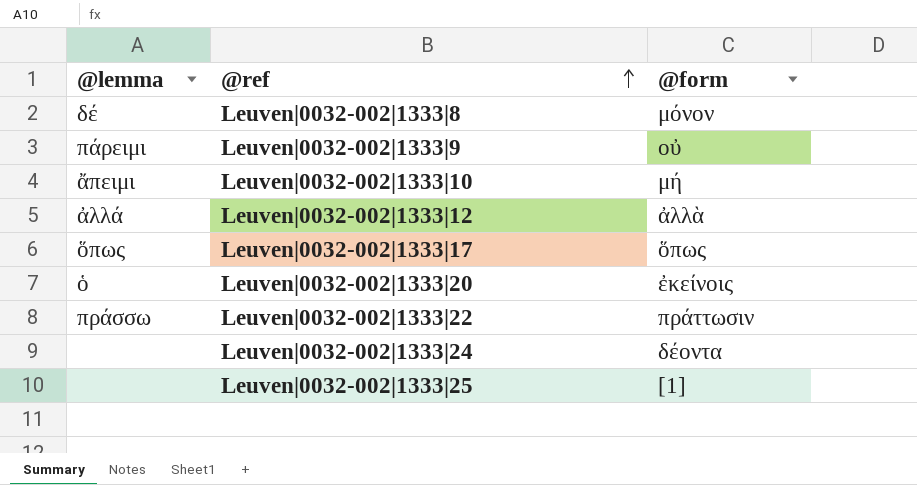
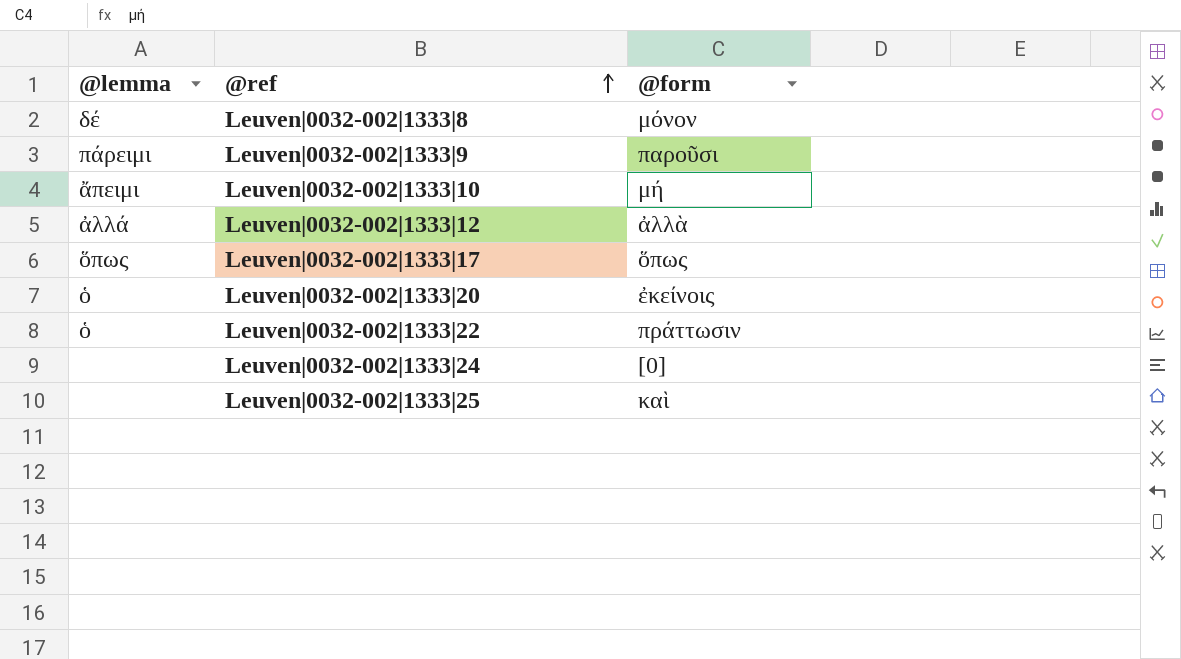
Leuven|0032-002|1333|9 | @form: οὐ -> παροῦσι
Leuven|0032-002|1333|22 | @lemma: πράσσω -> ὁ
Leuven|0032-002|1333|24 | @form: δέοντα -> [0]
Leuven|0032-002|1333|25 | @form: [1] -> καὶ

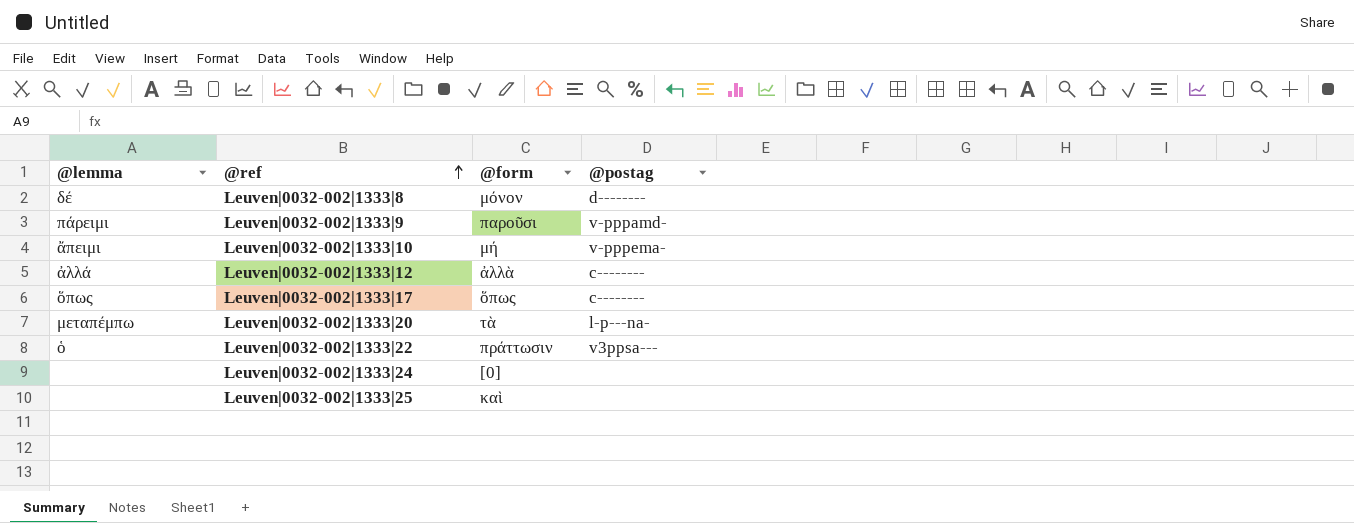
column @postag | position: none -> 4
Leuven|0032-002|1333|20 | @lemma: ὁ -> μεταπέμπω
Leuven|0032-002|1333|20 | @form: ἐκείνοις -> τὰ

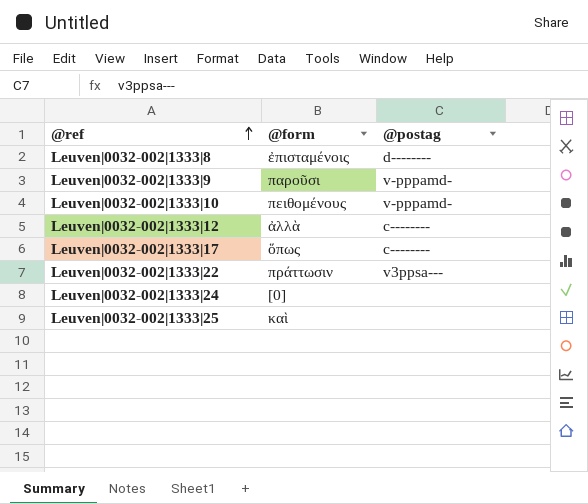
column @lemma | position: 1 -> none
row Leuven|0032-002|1333|20: μεταπέμπω | τὰ | l-p---na- -> none
Leuven|0032-002|1333|8 | @form: μόνον -> ἐπισταμένοις
Leuven|0032-002|1333|10 | @form: μή -> πειθομένους
Leuven|0032-002|1333|10 | @postag: v-pppema- -> v-pppamd-

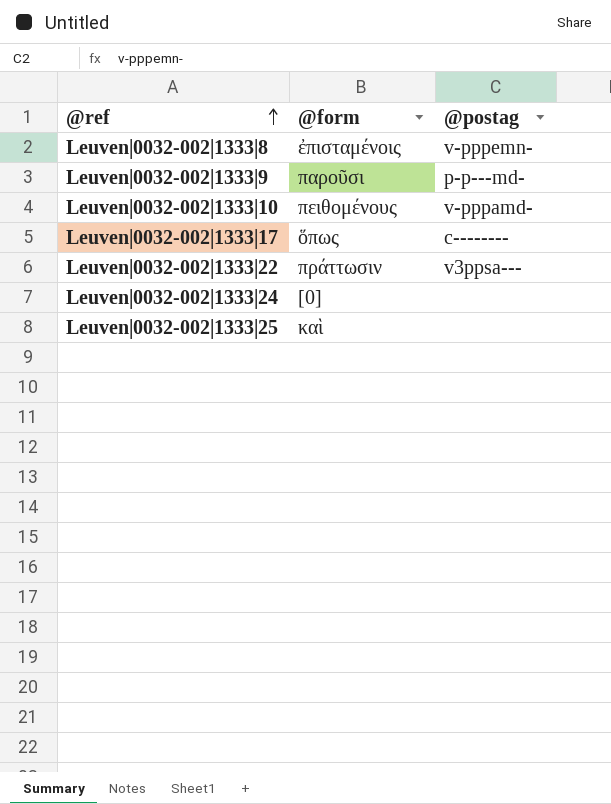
row Leuven|0032-002|1333|12: ἀλλὰ | c-------- -> none
Leuven|0032-002|1333|8 | @postag: d-------- -> v-pppemn-
Leuven|0032-002|1333|9 | @postag: v-pppamd- -> p-p---md-

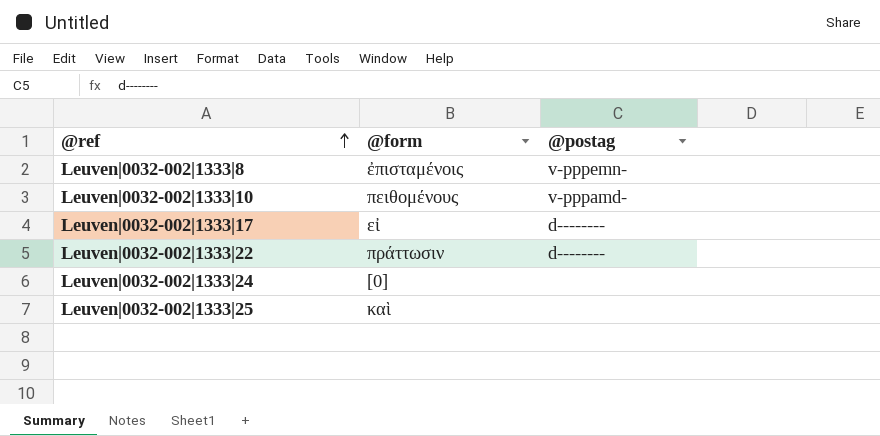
row Leuven|0032-002|1333|9: παροῦσι | p-p---md- -> none
Leuven|0032-002|1333|17 | @form: ὅπως -> εἰ
Leuven|0032-002|1333|17 | @postag: c-------- -> d--------
Leuven|0032-002|1333|22 | @postag: v3ppsa--- -> d--------

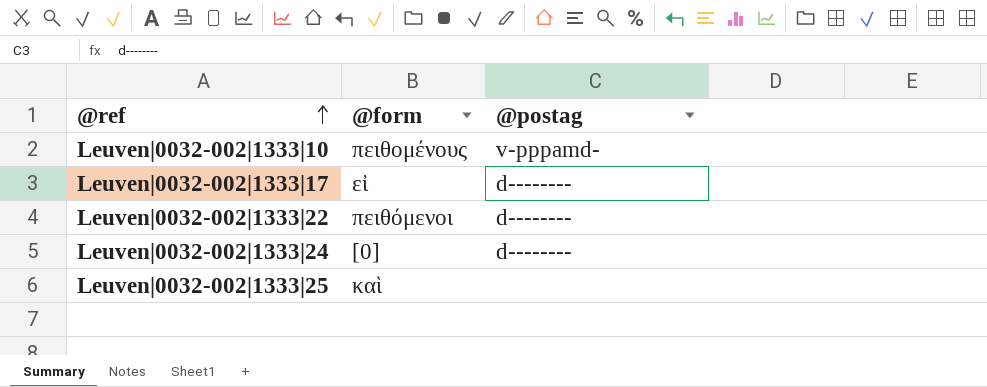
row Leuven|0032-002|1333|8: ἐπισταμένοις | v-pppemn- -> none
Leuven|0032-002|1333|22 | @form: πράττωσιν -> πειθόμενοι
Leuven|0032-002|1333|24 | @postag: none -> d--------

